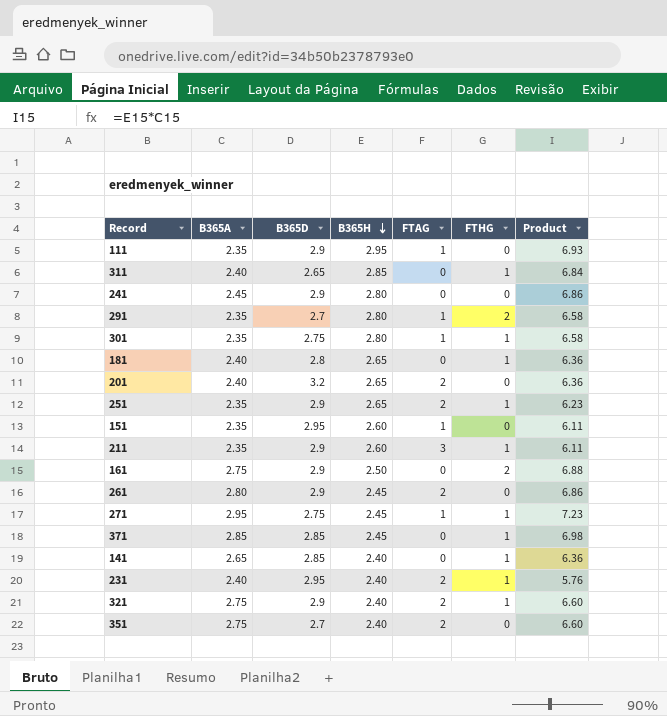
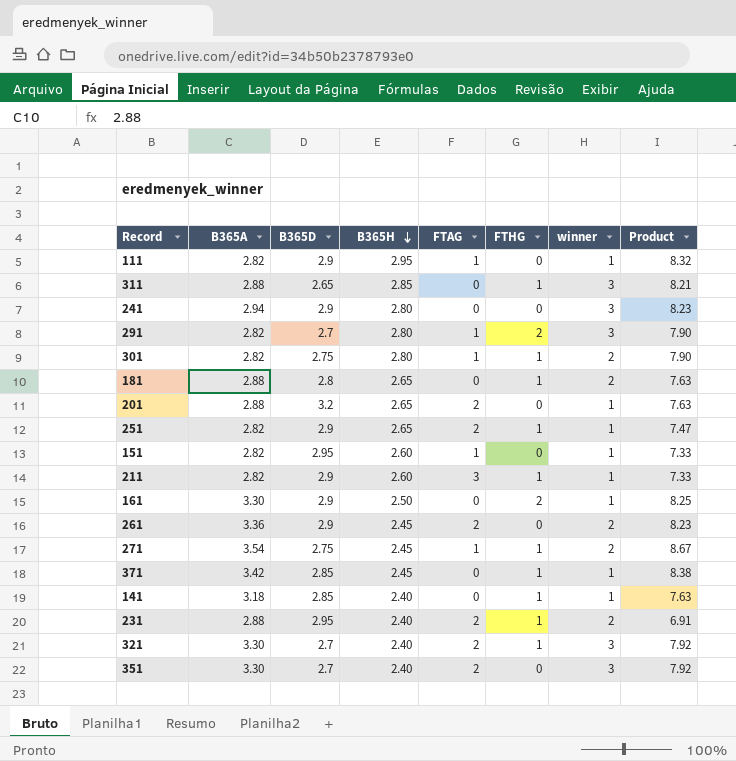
column winner | position: none -> 7
111 | B365A: 2.35 -> 2.82
111 | Product: 6.93 -> 8.32
311 | B365A: 2.40 -> 2.88
311 | Product: 6.84 -> 8.21
241 | B365A: 2.45 -> 2.94
241 | Product: 6.86 -> 8.23
291 | B365A: 2.35 -> 2.82
291 | Product: 6.58 -> 7.90
301 | B365A: 2.35 -> 2.82
301 | Product: 6.58 -> 7.90
181 | B365A: 2.40 -> 2.88
181 | Product: 6.36 -> 7.63
201 | B365A: 2.40 -> 2.88
201 | Product: 6.36 -> 7.63
251 | B365A: 2.35 -> 2.82
251 | Product: 6.23 -> 7.47
151 | B365A: 2.35 -> 2.82
151 | Product: 6.11 -> 7.33
211 | B365A: 2.35 -> 2.82
211 | Product: 6.11 -> 7.33
161 | B365A: 2.75 -> 3.30
161 | Product: 6.88 -> 8.25
261 | B365A: 2.80 -> 3.36
261 | Product: 6.86 -> 8.23
271 | B365A: 2.95 -> 3.54
271 | Product: 7.23 -> 8.67
371 | B365A: 2.85 -> 3.42
371 | Product: 6.98 -> 8.38
141 | B365A: 2.65 -> 3.18
141 | Product: 6.36 -> 7.63
231 | B365A: 2.40 -> 2.88
231 | Product: 5.76 -> 6.91
321 | B365A: 2.75 -> 3.30
321 | B365D: 2.9 -> 2.7
321 | Product: 6.60 -> 7.92
351 | B365A: 2.75 -> 3.30
351 | Product: 6.60 -> 7.92

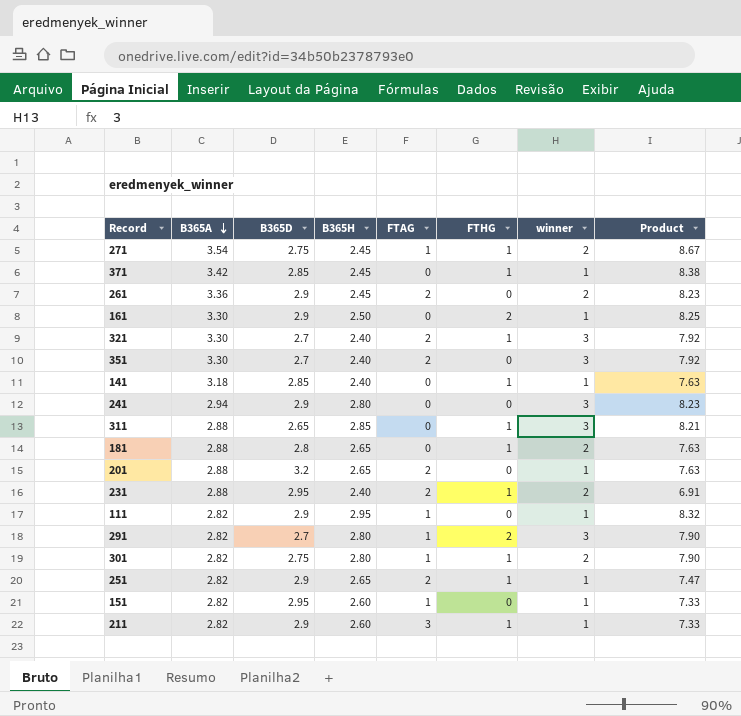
row order: B365H descending -> B365A descending

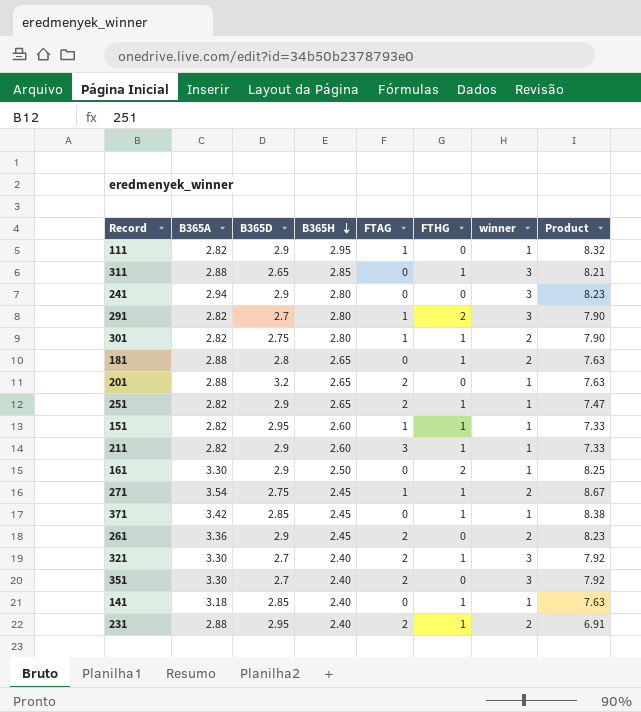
row order: B365A descending -> B365H descending
151 | FTHG: 0 -> 1

